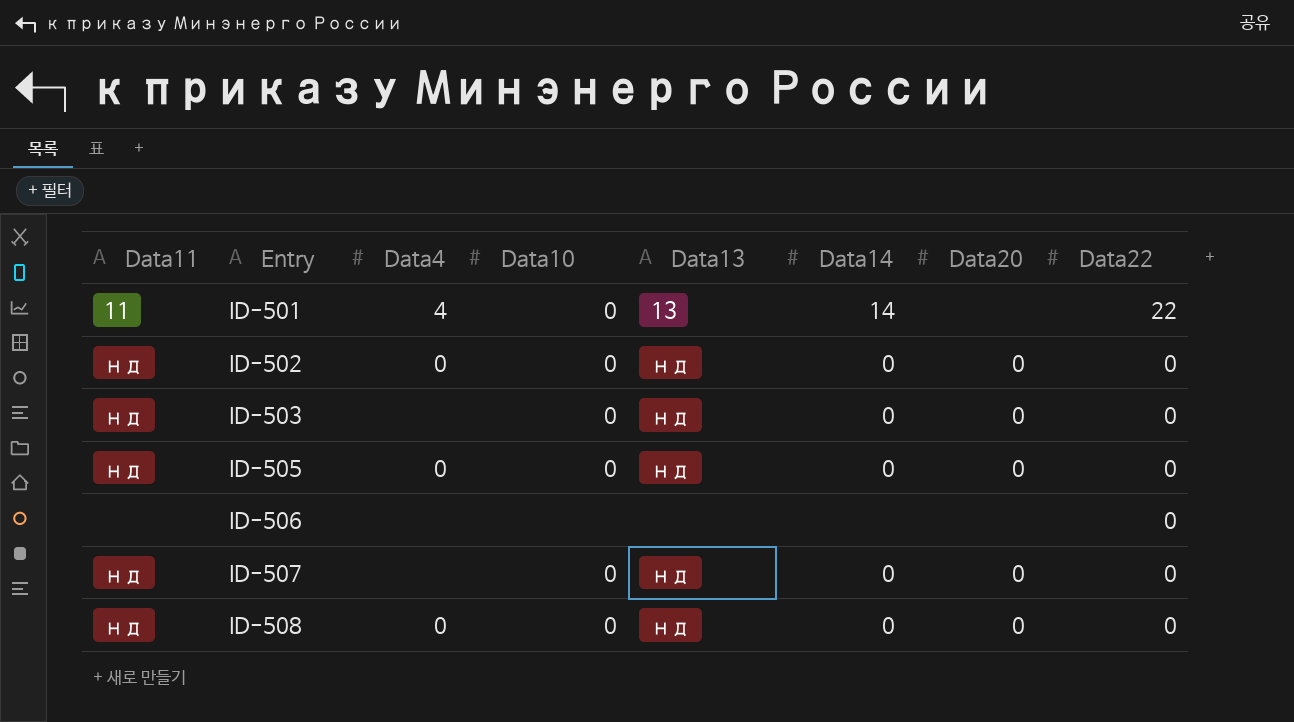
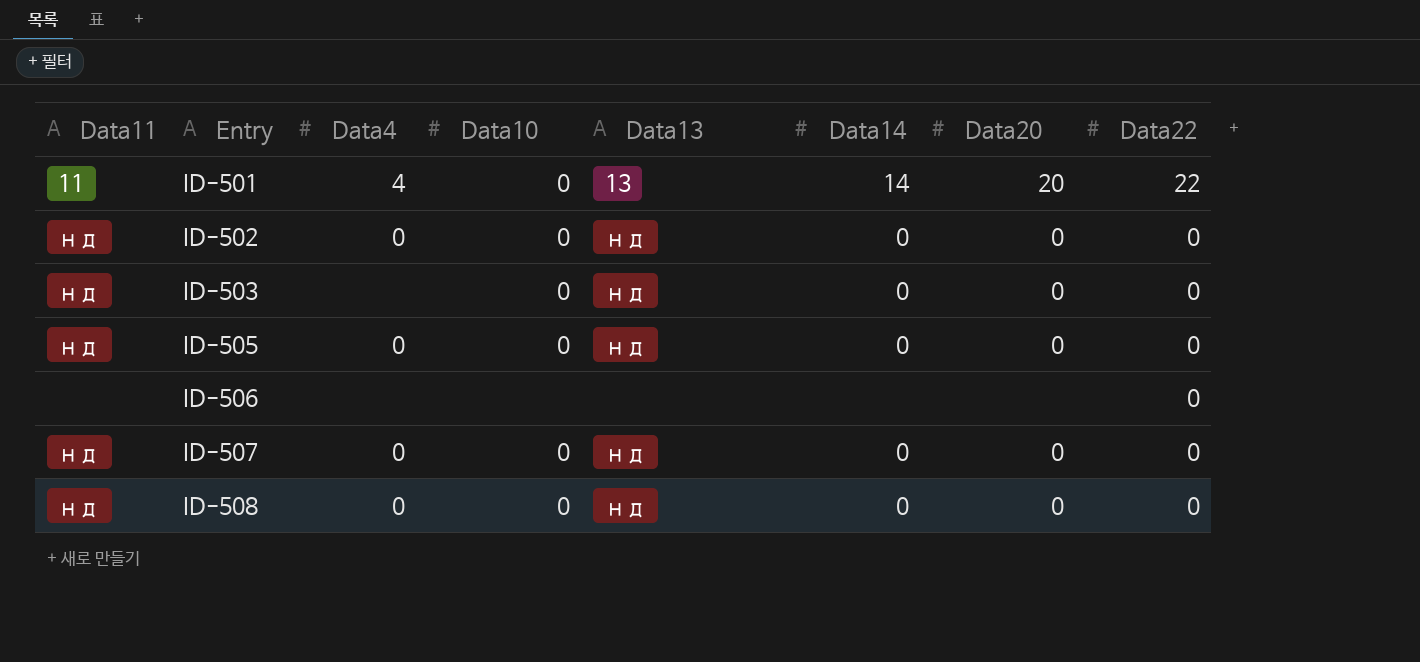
ID-501 | Data20: none -> 20
ID-507 | Data4: none -> 0

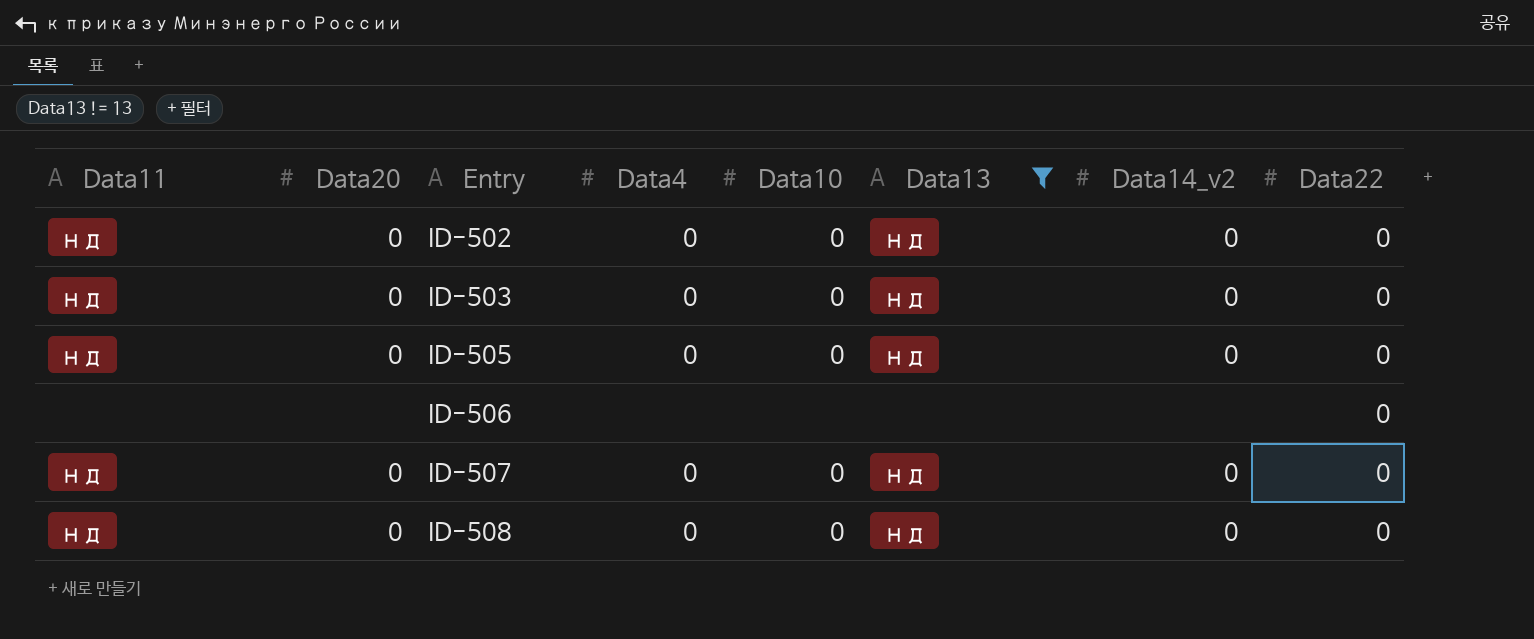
filter: none -> Data13 != 13
column Data20 | position: 7 -> 2
column name: Data14 -> Data14_v2
ID-503 | Data4: none -> 0

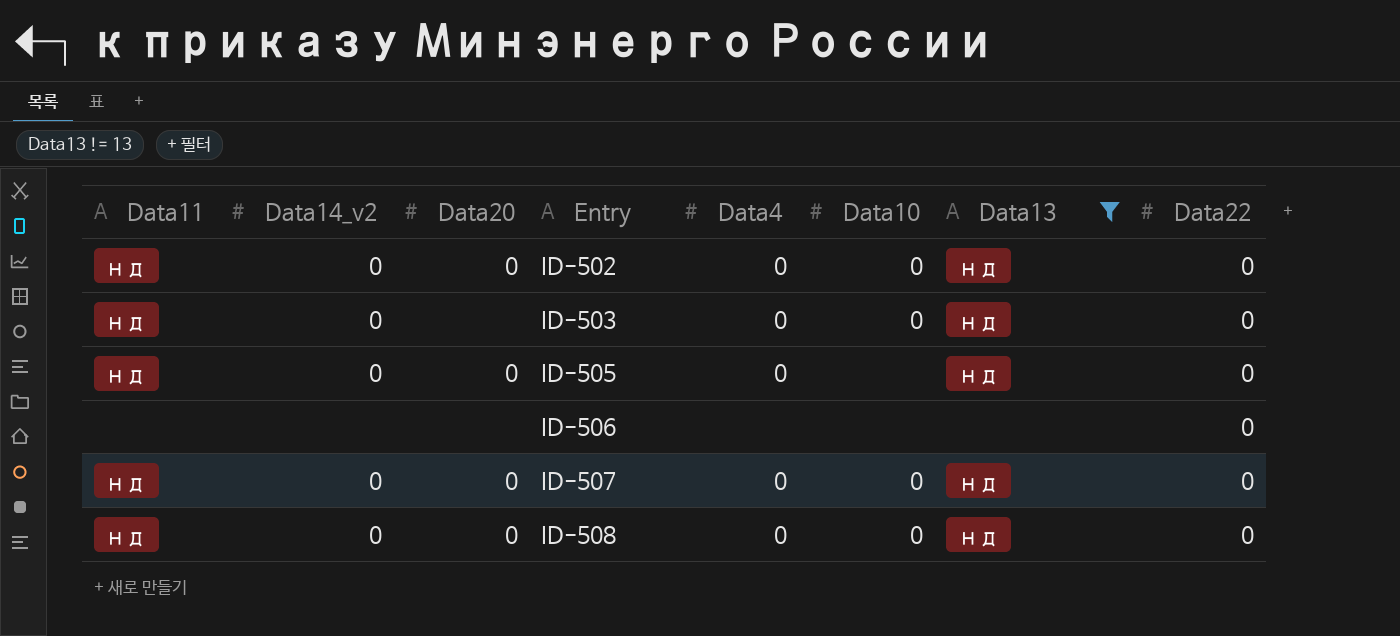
column Data14_v2 | position: 7 -> 2
ID-503 | Data20: 0 -> none
ID-505 | Data10: 0 -> none

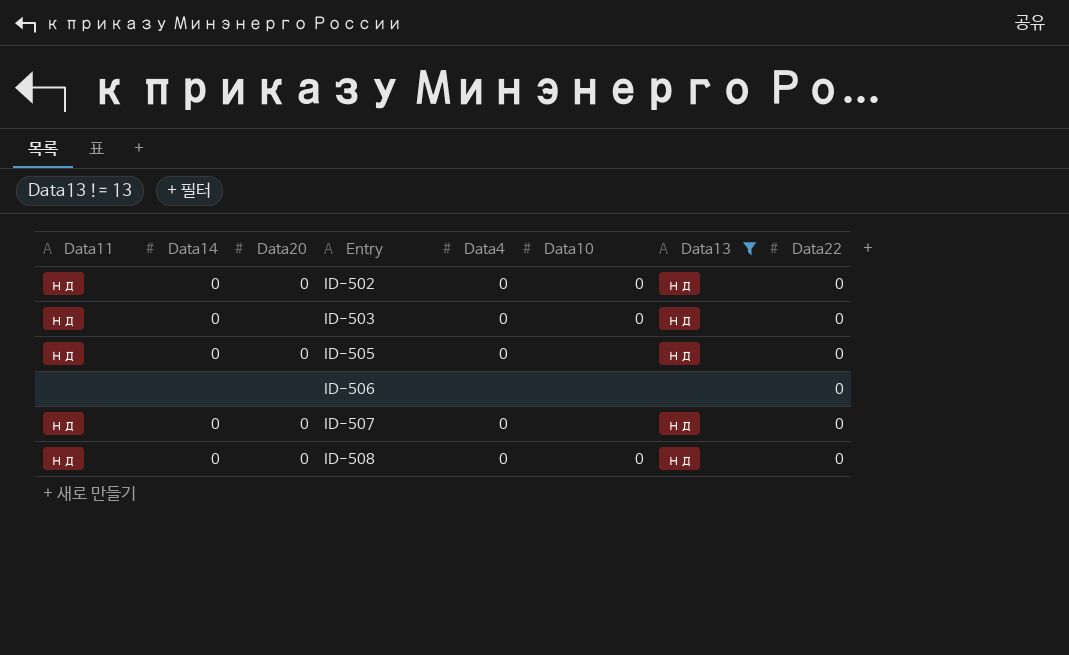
column name: Data14_v2 -> Data14
ID-507 | Data10: 0 -> none

